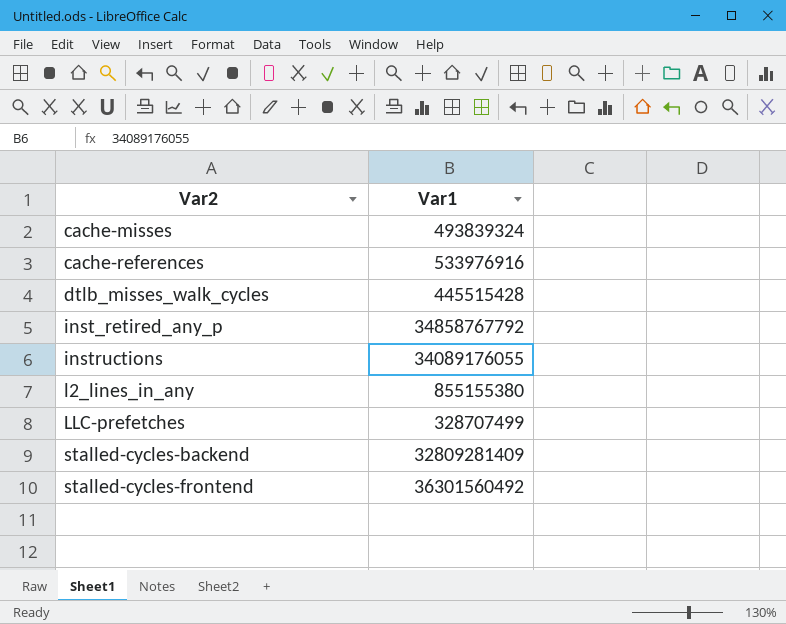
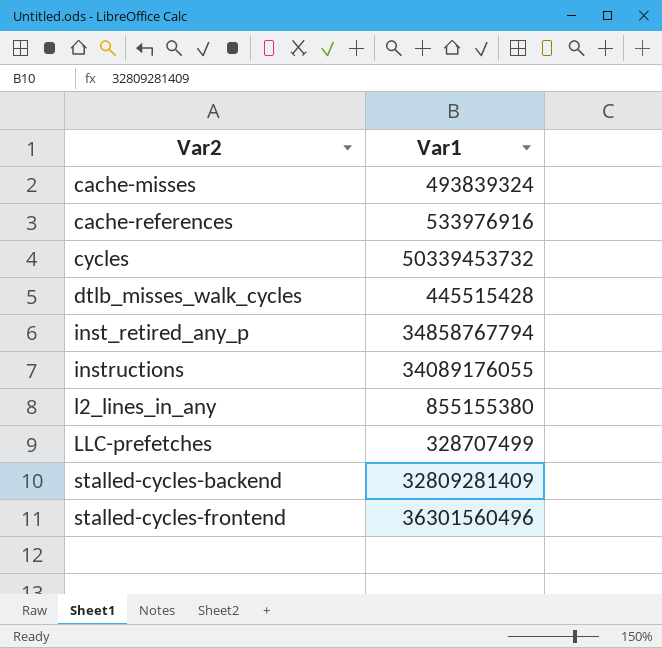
row cycles: none -> 50339453732
inst_retired_any_p | Var1: 34858767792 -> 34858767794
stalled-cycles-frontend | Var1: 36301560492 -> 36301560496

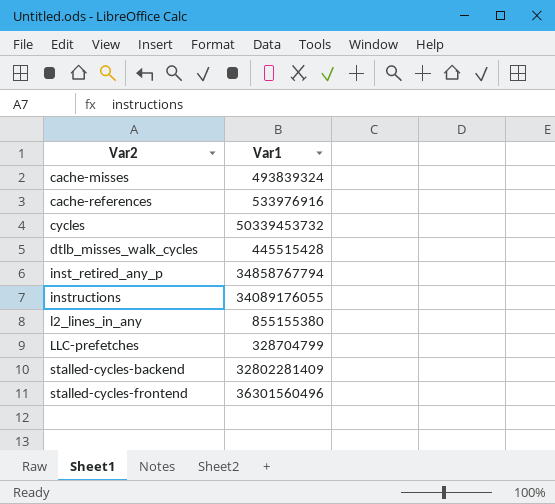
LLC-prefetches | Var1: 328707499 -> 328704799
stalled-cycles-backend | Var1: 32809281409 -> 32802281409

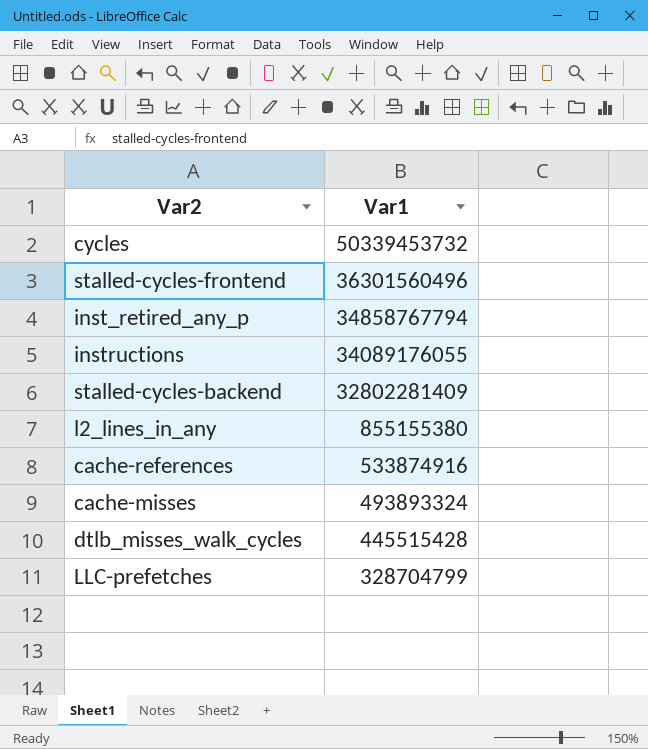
row order: Var2 ascending -> Var1 descending
cache-references | Var1: 533976916 -> 533874916
cache-misses | Var1: 493839324 -> 493893324

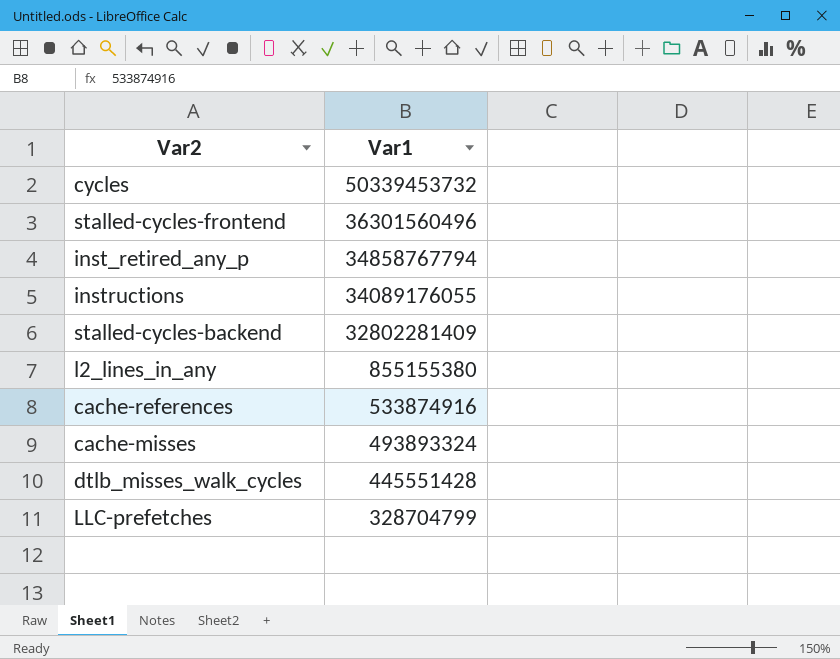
dtlb_misses_walk_cycles | Var1: 445515428 -> 445551428

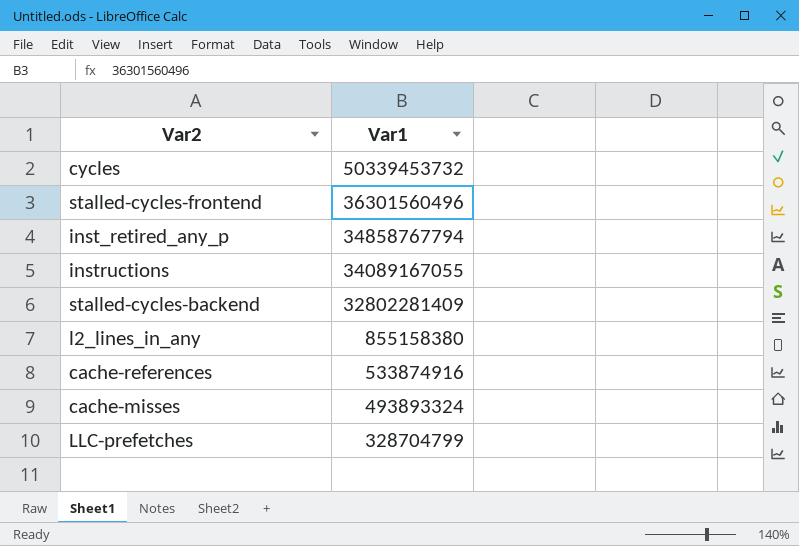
row dtlb_misses_walk_cycles: 445551428 -> none
instructions | Var1: 34089176055 -> 34089167055
l2_lines_in_any | Var1: 855155380 -> 855158380

